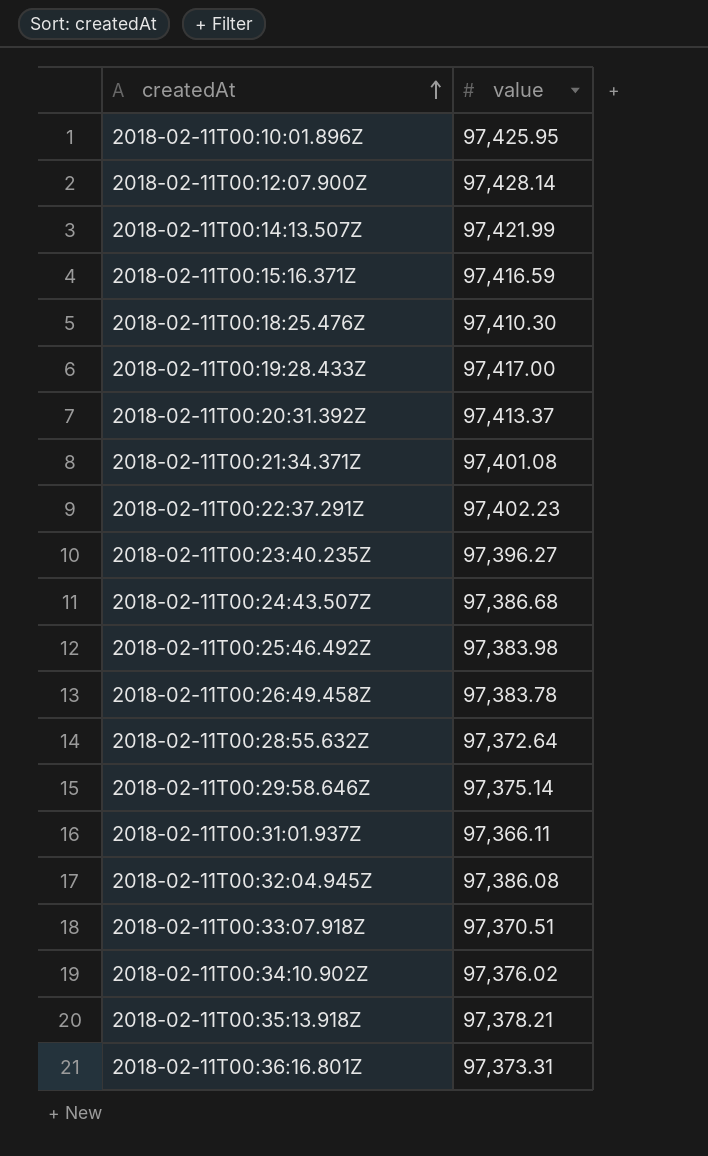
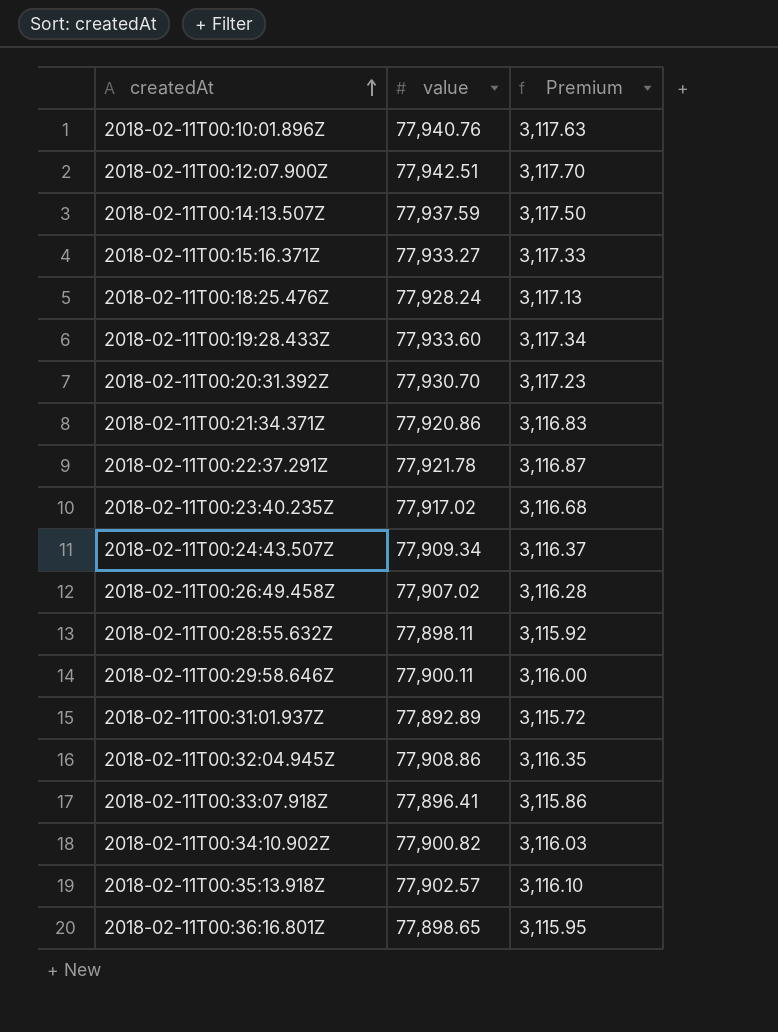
column Premium | formula: none -> [value] * 0.04
row 2018-02-11T00:25:46.492Z: 97,383.98 -> none
2018-02-11T00:10:01.896Z | value: 97,425.95 -> 77,940.76
2018-02-11T00:12:07.900Z | value: 97,428.14 -> 77,942.51
2018-02-11T00:14:13.507Z | value: 97,421.99 -> 77,937.59
2018-02-11T00:15:16.371Z | value: 97,416.59 -> 77,933.27
2018-02-11T00:18:25.476Z | value: 97,410.30 -> 77,928.24
2018-02-11T00:19:28.433Z | value: 97,417.00 -> 77,933.60
2018-02-11T00:20:31.392Z | value: 97,413.37 -> 77,930.70
2018-02-11T00:21:34.371Z | value: 97,401.08 -> 77,920.86
2018-02-11T00:22:37.291Z | value: 97,402.23 -> 77,921.78
2018-02-11T00:23:40.235Z | value: 97,396.27 -> 77,917.02
2018-02-11T00:24:43.507Z | value: 97,386.68 -> 77,909.34
2018-02-11T00:26:49.458Z | value: 97,383.78 -> 77,907.02
2018-02-11T00:28:55.632Z | value: 97,372.64 -> 77,898.11
2018-02-11T00:29:58.646Z | value: 97,375.14 -> 77,900.11
2018-02-11T00:31:01.937Z | value: 97,366.11 -> 77,892.89
2018-02-11T00:32:04.945Z | value: 97,386.08 -> 77,908.86
2018-02-11T00:33:07.918Z | value: 97,370.51 -> 77,896.41
2018-02-11T00:34:10.902Z | value: 97,376.02 -> 77,900.82
2018-02-11T00:35:13.918Z | value: 97,378.21 -> 77,902.57
2018-02-11T00:36:16.801Z | value: 97,373.31 -> 77,898.65

